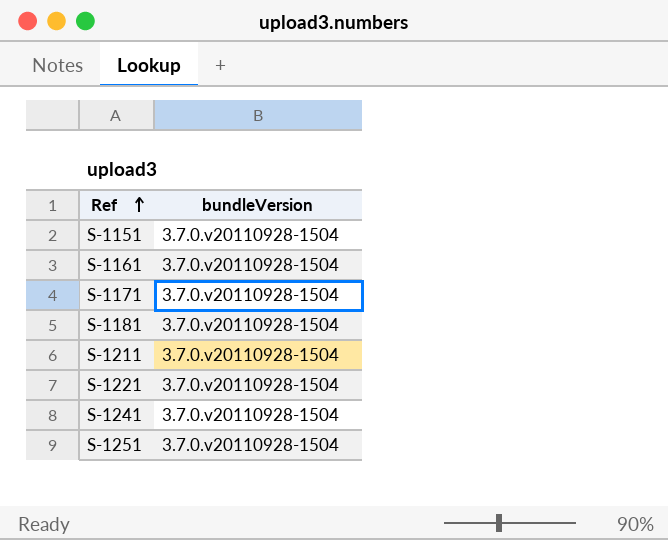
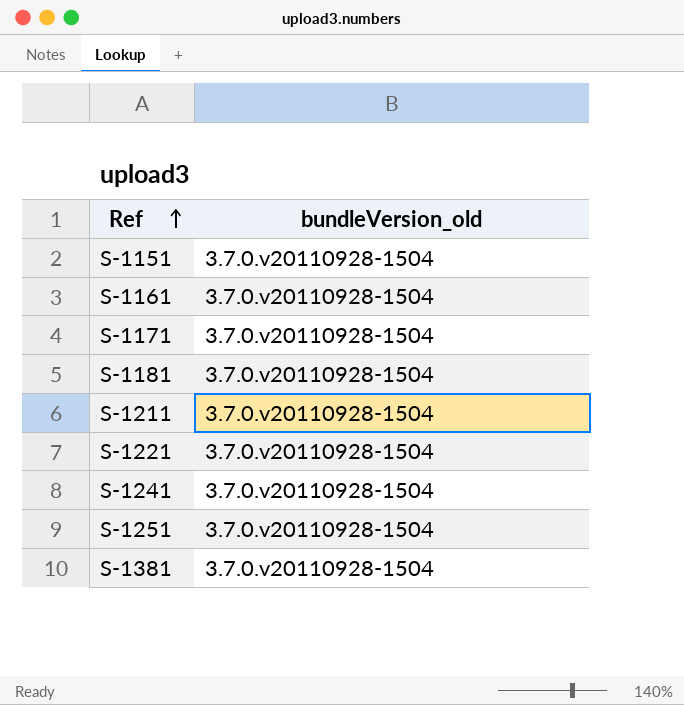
column name: bundleVersion -> bundleVersion_old
row S-1381: none -> 3.7.0.v20110928-1504

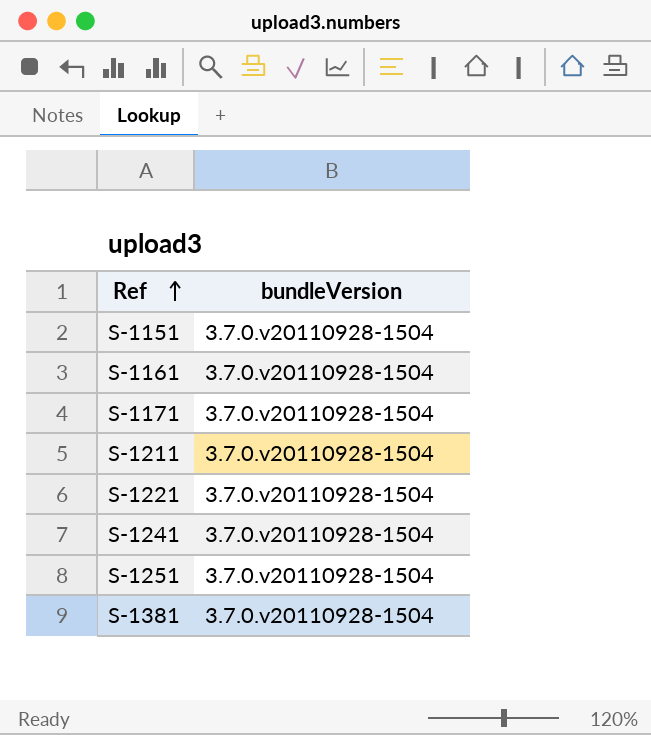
column name: bundleVersion_old -> bundleVersion
row S-1181: 3.7.0.v20110928-1504 -> none

